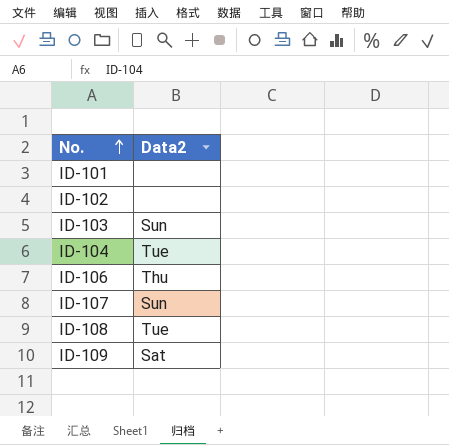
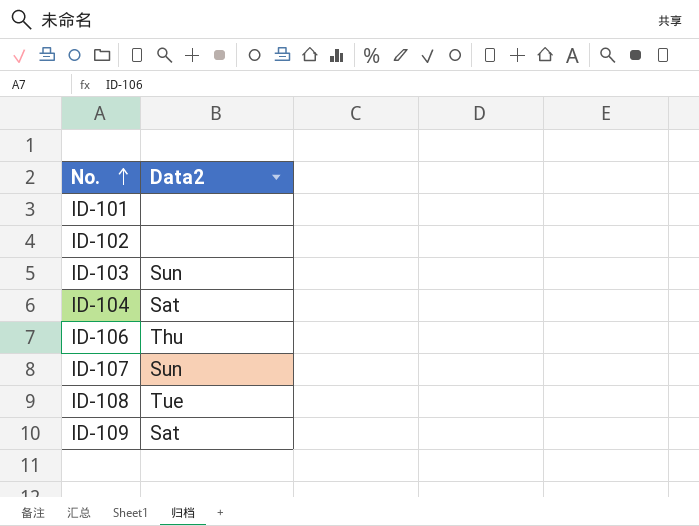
ID-104 | Data2: Tue -> Sat

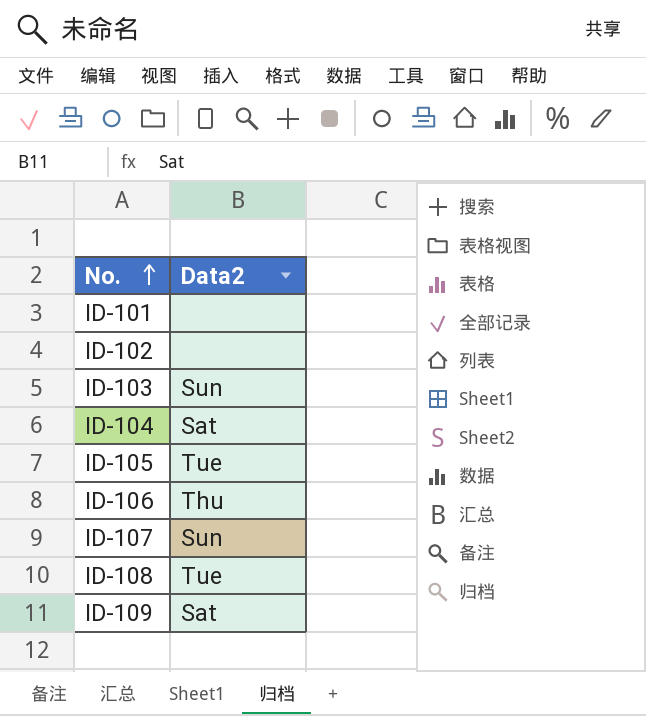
row ID-105: none -> Tue

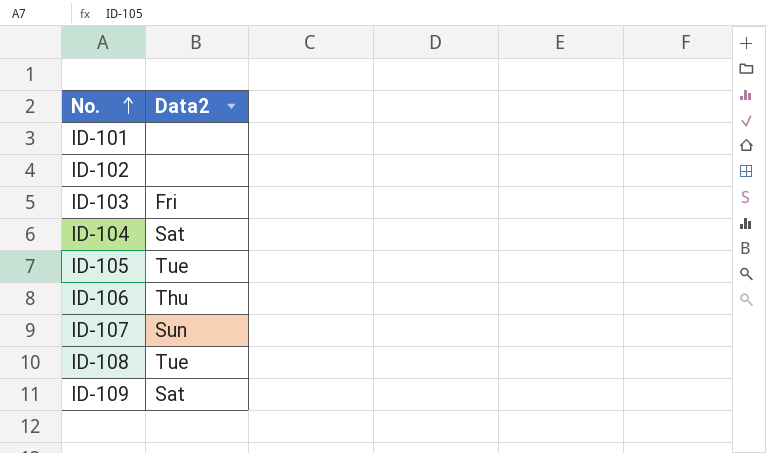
ID-103 | Data2: Sun -> Fri

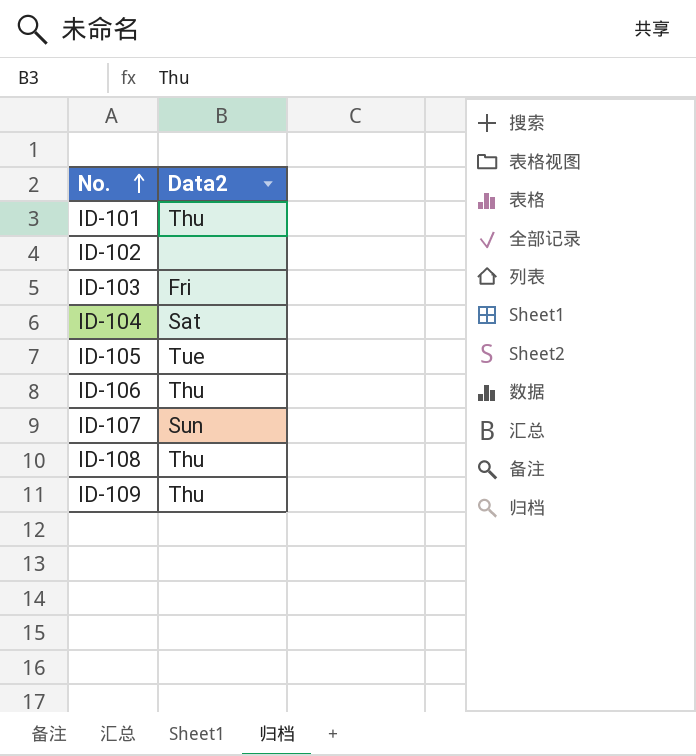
ID-101 | Data2: none -> Thu
ID-108 | Data2: Tue -> Thu
ID-109 | Data2: Sat -> Thu

